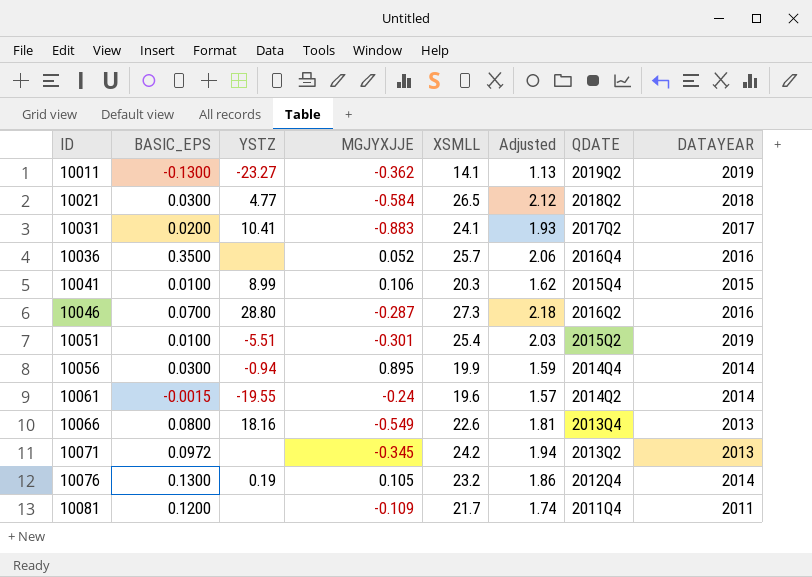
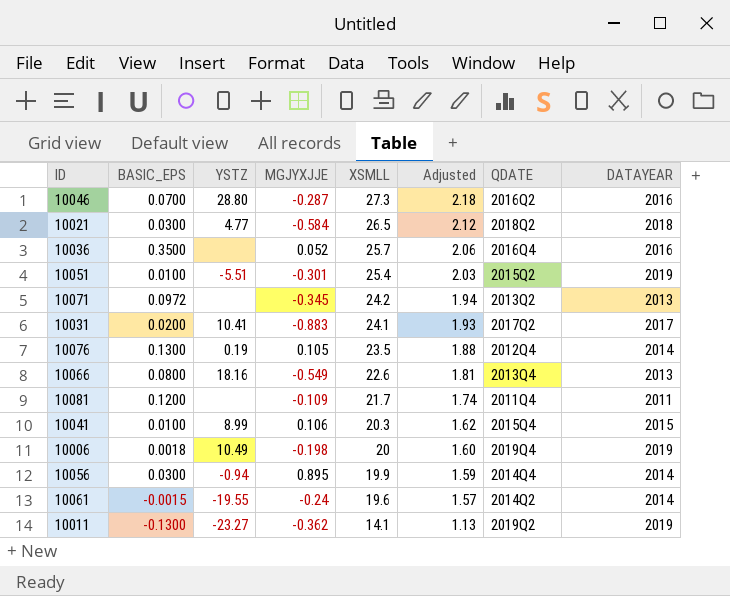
row order: ID ascending -> XSMLL descending
10076 | XSMLL: 23.2 -> 23.5
10076 | Adjusted: 1.86 -> 1.88
row 10006: none -> 0.0018 | 10.49 | -0.198 | 20 | 1.60 | 2019Q4 | 2019

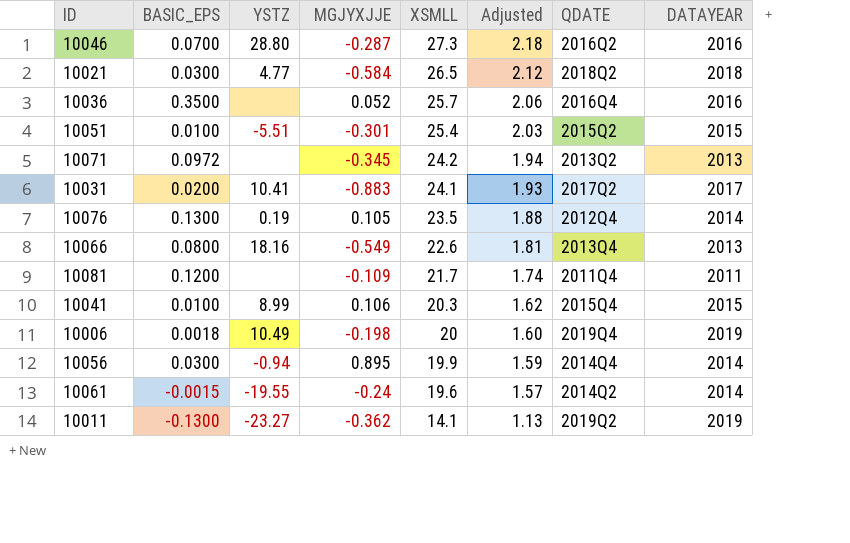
10051 | DATAYEAR: 2019 -> 2015

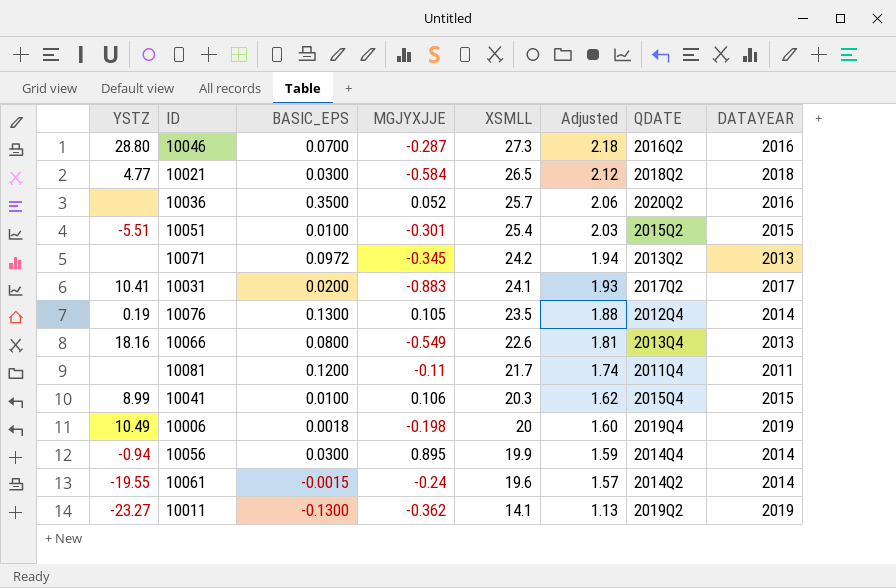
column YSTZ | position: 3 -> 1
10036 | QDATE: 2016Q4 -> 2020Q2
10081 | MGJYXJJE: -0.109 -> -0.11

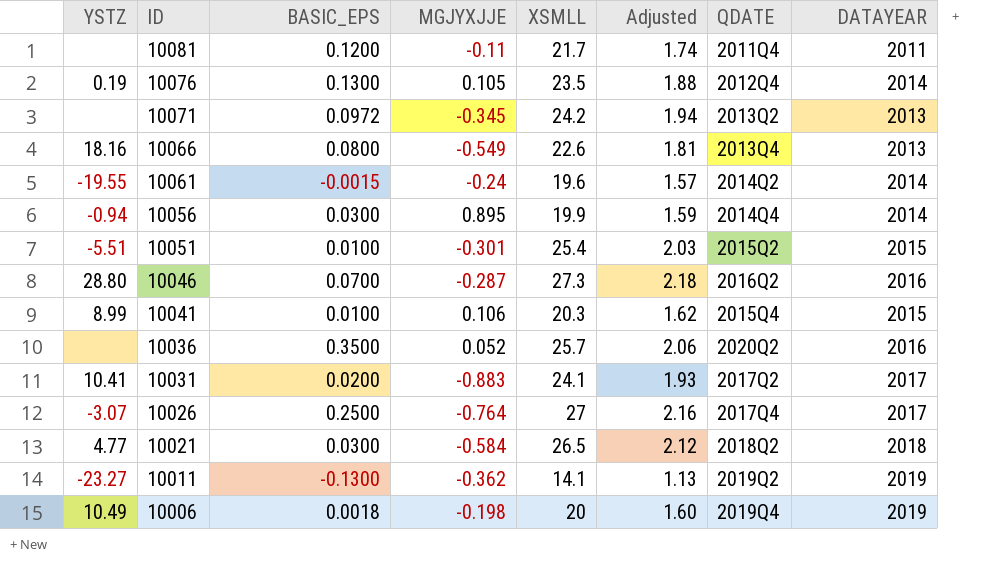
row order: XSMLL descending -> ID descending
row 10026: none -> -3.07 | 0.2500 | -0.764 | 27 | 2.16 | 2017Q4 | 2017

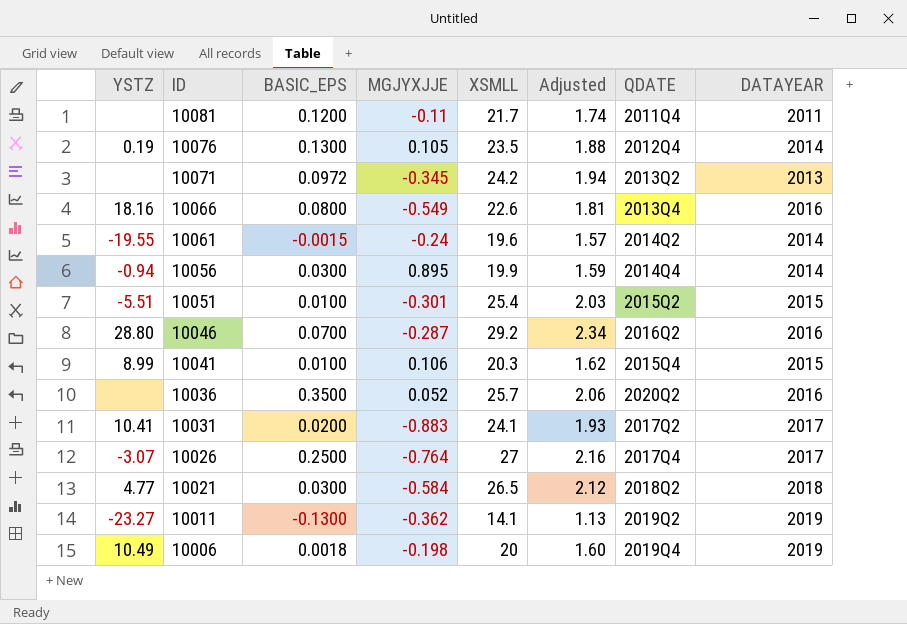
10066 | DATAYEAR: 2013 -> 2016
10046 | XSMLL: 27.3 -> 29.2
10046 | Adjusted: 2.18 -> 2.34

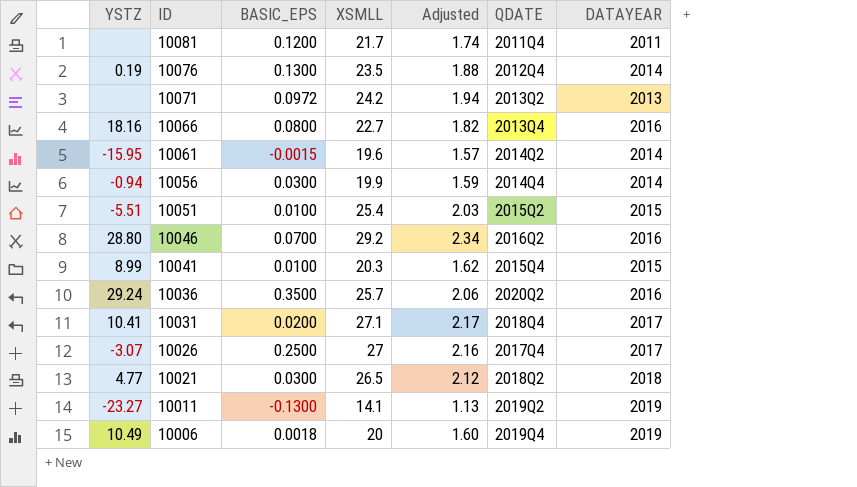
column MGJYXJJE | position: 4 -> none
10066 | XSMLL: 22.6 -> 22.7
10066 | Adjusted: 1.81 -> 1.82
10061 | YSTZ: -19.55 -> -15.95
10036 | YSTZ: none -> 29.24
10031 | XSMLL: 24.1 -> 27.1
10031 | Adjusted: 1.93 -> 2.17
10031 | QDATE: 2017Q2 -> 2018Q4

